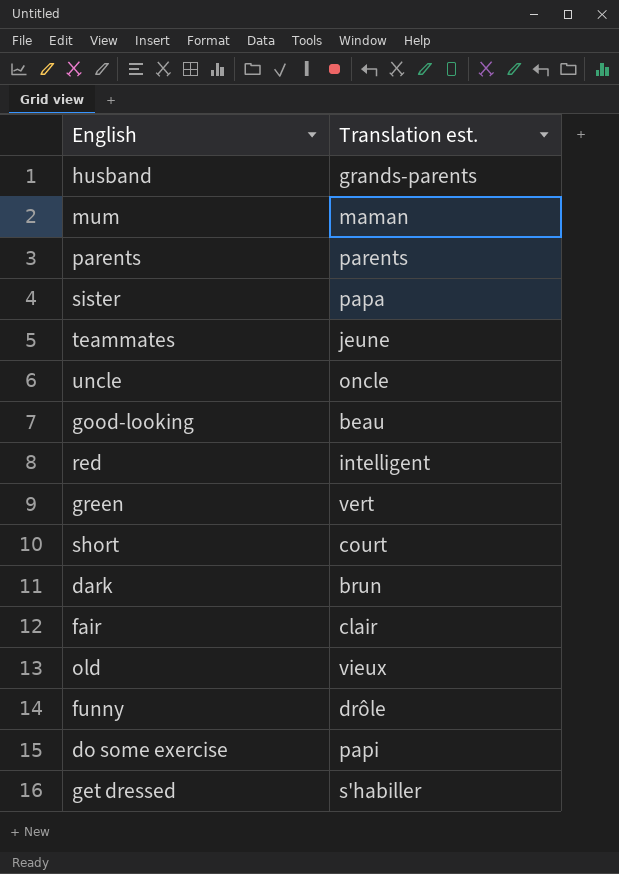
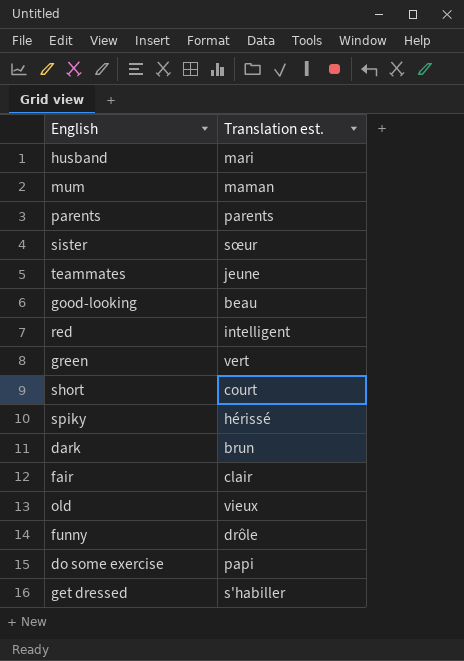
row uncle: oncle -> none
husband | Translation est.: grands-parents -> mari
sister | Translation est.: papa -> sœur
row spiky: none -> hérissé

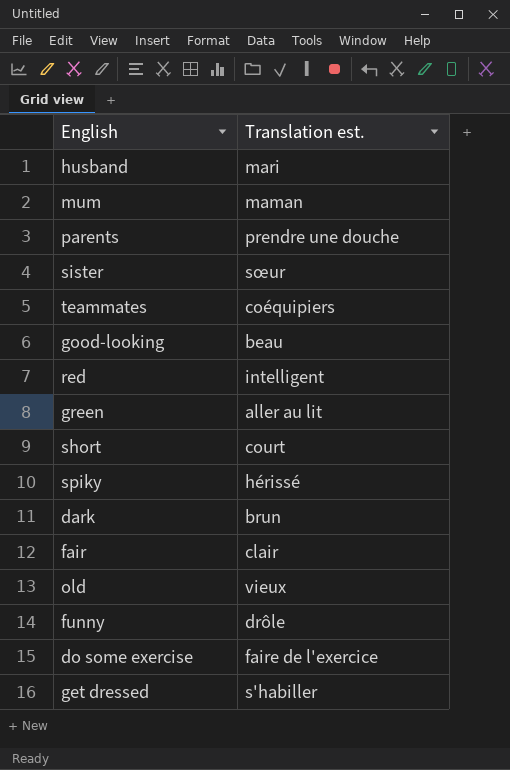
parents | Translation est.: parents -> prendre une douche
teammates | Translation est.: jeune -> coéquipiers
green | Translation est.: vert -> aller au lit
do some exercise | Translation est.: papi -> faire de l'exercice

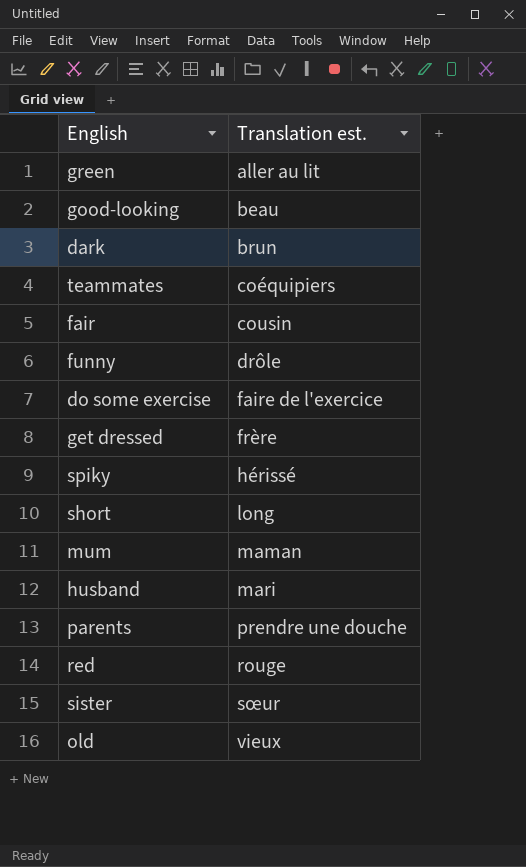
row order: none -> Translation est. ascending
fair | Translation est.: clair -> cousin
get dressed | Translation est.: s'habiller -> frère
short | Translation est.: court -> long
red | Translation est.: intelligent -> rouge

